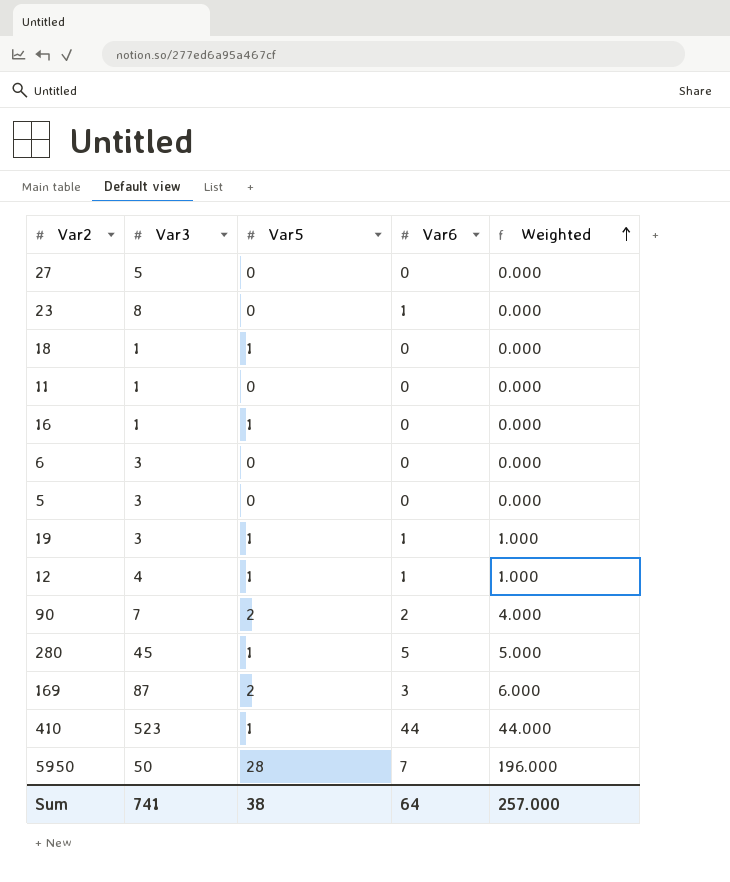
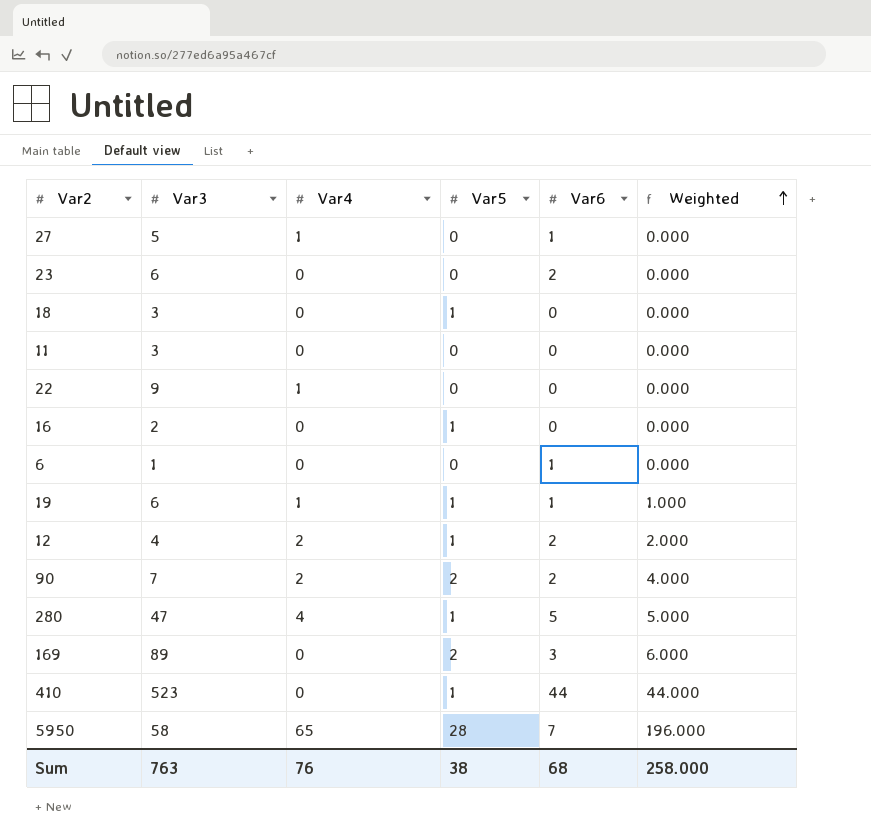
column Var4 | position: none -> 3
row 5: 3 | 0 | 0 | 0.000 -> none
27 | Var6: 0 -> 1
23 | Var3: 8 -> 6
23 | Var6: 1 -> 2
18 | Var3: 1 -> 3
11 | Var3: 1 -> 3
row 22: none -> 9 | 1 | 0 | 0 | 0.000
16 | Var3: 1 -> 2
6 | Var3: 3 -> 1
6 | Var6: 0 -> 1
19 | Var3: 3 -> 6
12 | Var6: 1 -> 2
12 | Weighted: 1.000 -> 2.000
280 | Var3: 45 -> 47
169 | Var3: 87 -> 89
5950 | Var3: 50 -> 58
Sum | Var3: 741 -> 763
Sum | Var6: 64 -> 68
Sum | Weighted: 257.000 -> 258.000

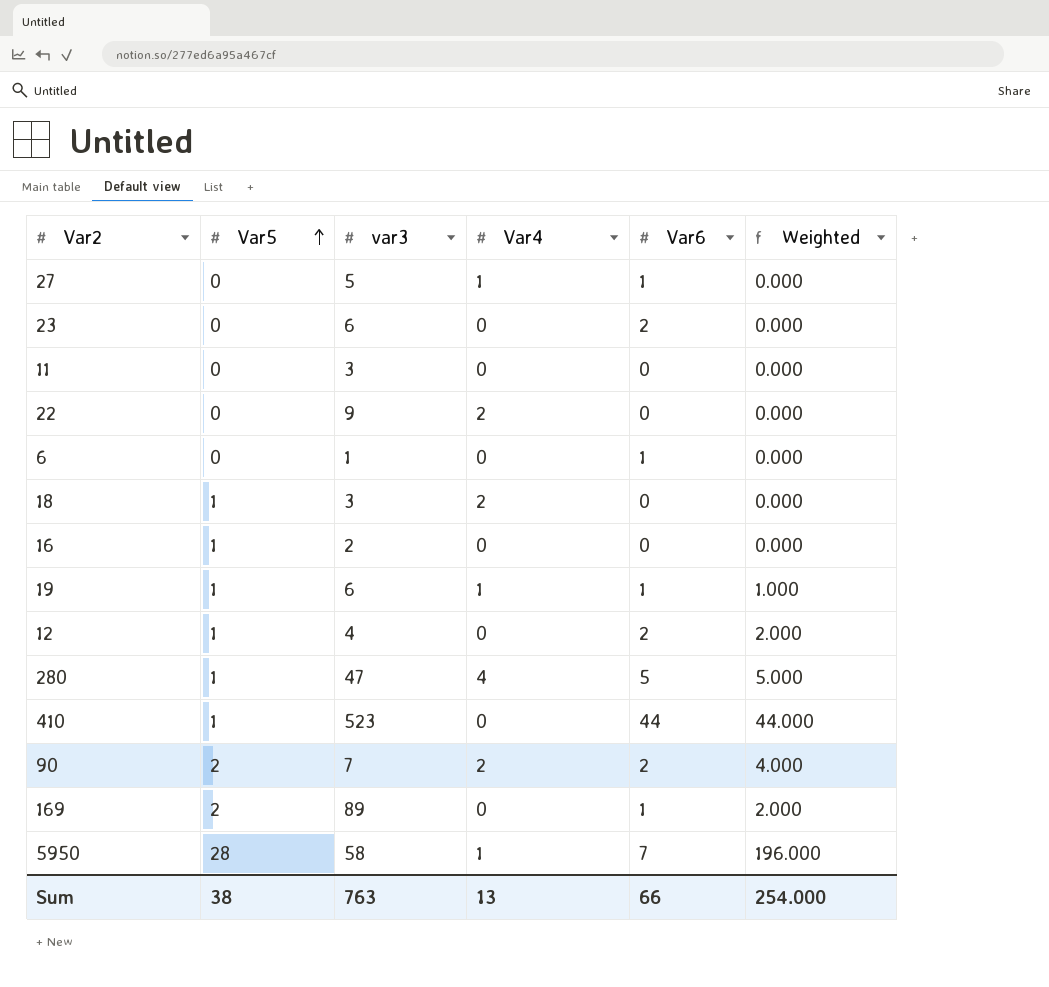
row order: Weighted ascending -> Var5 ascending
column Var5 | position: 4 -> 2
column name: Var3 -> var3
22 | Var4: 1 -> 2
18 | Var4: 0 -> 2
12 | Var4: 2 -> 0
169 | Var6: 3 -> 1
169 | Weighted: 6.000 -> 2.000
5950 | Var4: 65 -> 1
Sum | Var4: 76 -> 13
Sum | Var6: 68 -> 66
Sum | Weighted: 258.000 -> 254.000

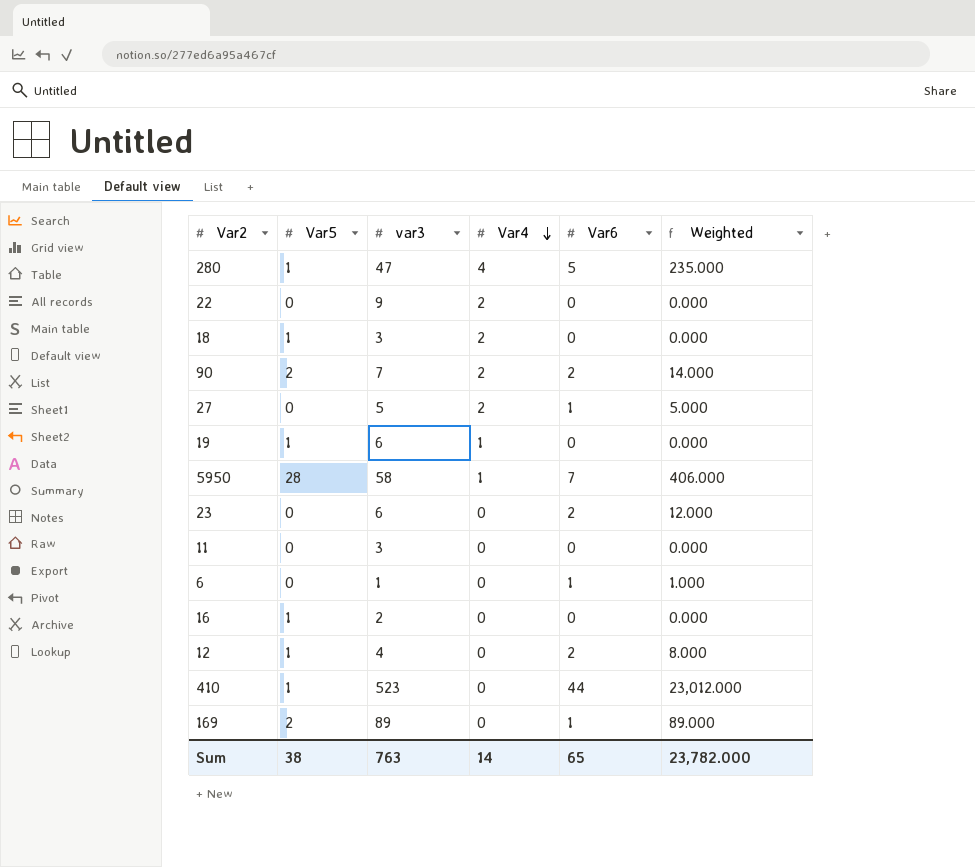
row order: Var5 ascending -> Var4 descending
column Weighted | formula: [Var5] * [Var6] -> [var3] * [Var6]
27 | Var4: 1 -> 2
19 | Var6: 1 -> 0
Sum | Var4: 13 -> 14
Sum | Var6: 66 -> 65
Sum | Weighted: 254.000 -> 23,782.000

